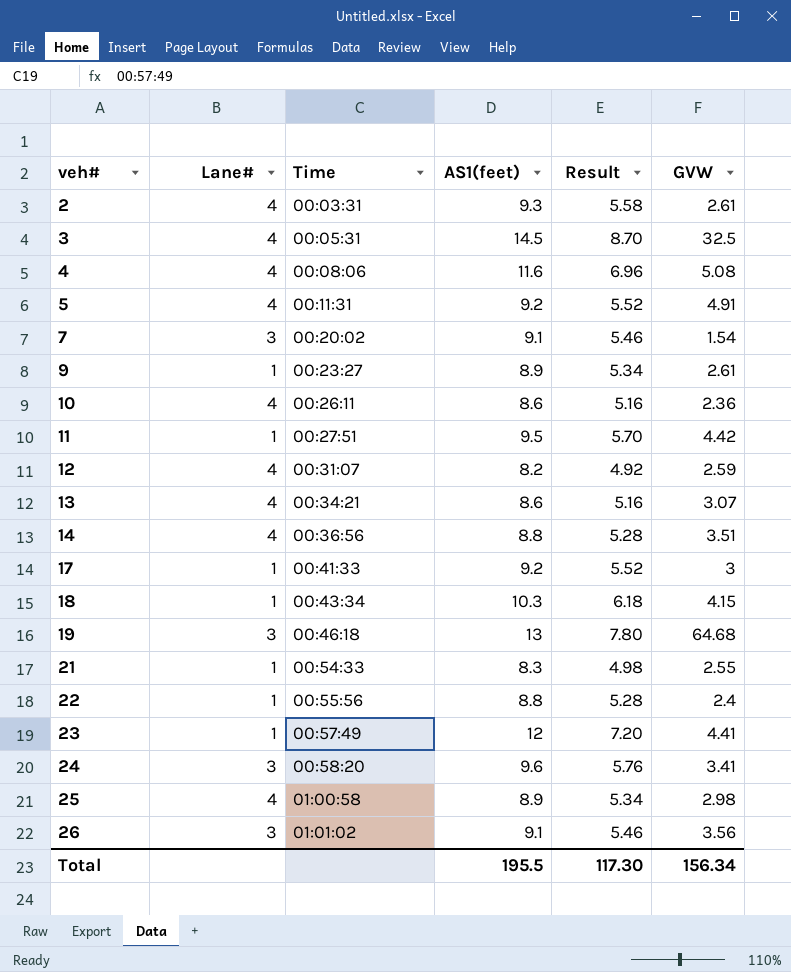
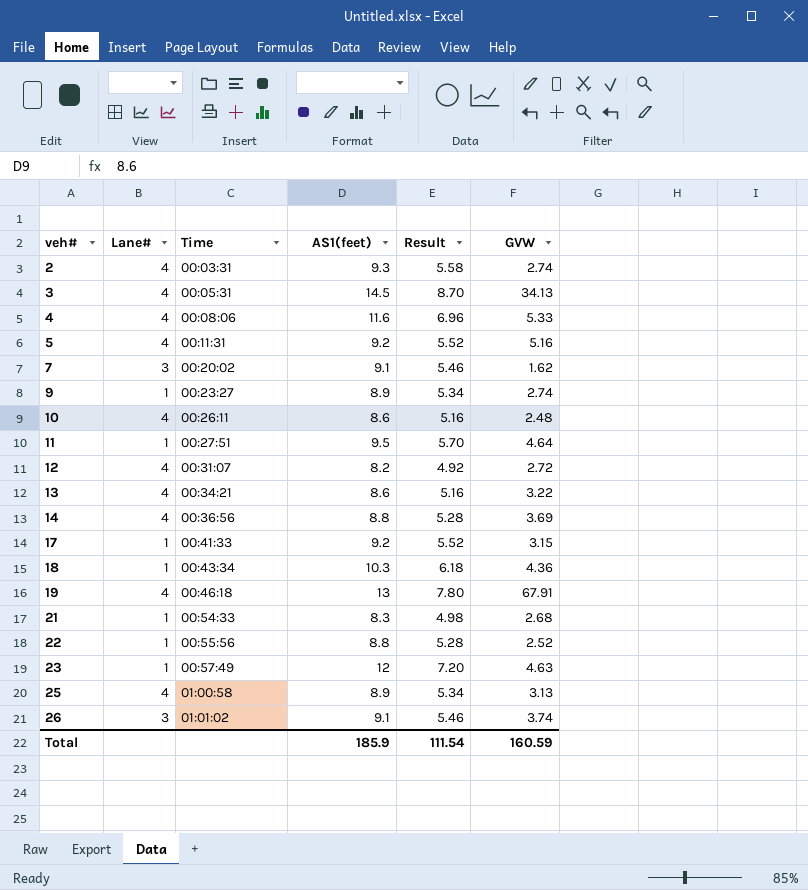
row 24: 3 | 00:58:20 | 9.6 | 5.76 | 3.41 -> none
2 | GVW: 2.61 -> 2.74
3 | GVW: 32.5 -> 34.13
4 | GVW: 5.08 -> 5.33
5 | GVW: 4.91 -> 5.16
7 | GVW: 1.54 -> 1.62
9 | GVW: 2.61 -> 2.74
10 | GVW: 2.36 -> 2.48
11 | GVW: 4.42 -> 4.64
12 | GVW: 2.59 -> 2.72
13 | GVW: 3.07 -> 3.22
14 | GVW: 3.51 -> 3.69
17 | GVW: 3 -> 3.15
18 | GVW: 4.15 -> 4.36
19 | Lane#: 3 -> 4
19 | GVW: 64.68 -> 67.91
21 | GVW: 2.55 -> 2.68
22 | GVW: 2.4 -> 2.52
23 | GVW: 4.41 -> 4.63
25 | GVW: 2.98 -> 3.13
26 | GVW: 3.56 -> 3.74
Total | AS1(feet): 195.5 -> 185.9
Total | Result: 117.30 -> 111.54
Total | GVW: 156.34 -> 160.59

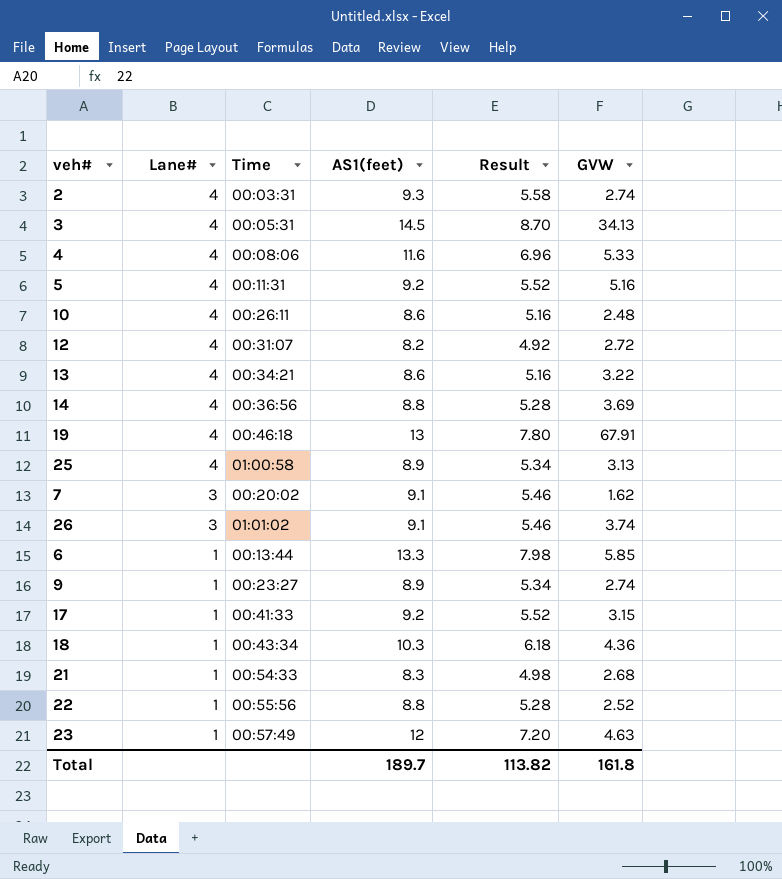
row order: veh# ascending -> Lane# descending
row 11: 1 | 00:27:51 | 9.5 | 5.70 | 4.64 -> none
row 6: none -> 1 | 00:13:44 | 13.3 | 7.98 | 5.85
Total | AS1(feet): 185.9 -> 189.7
Total | Result: 111.54 -> 113.82
Total | GVW: 160.59 -> 161.8

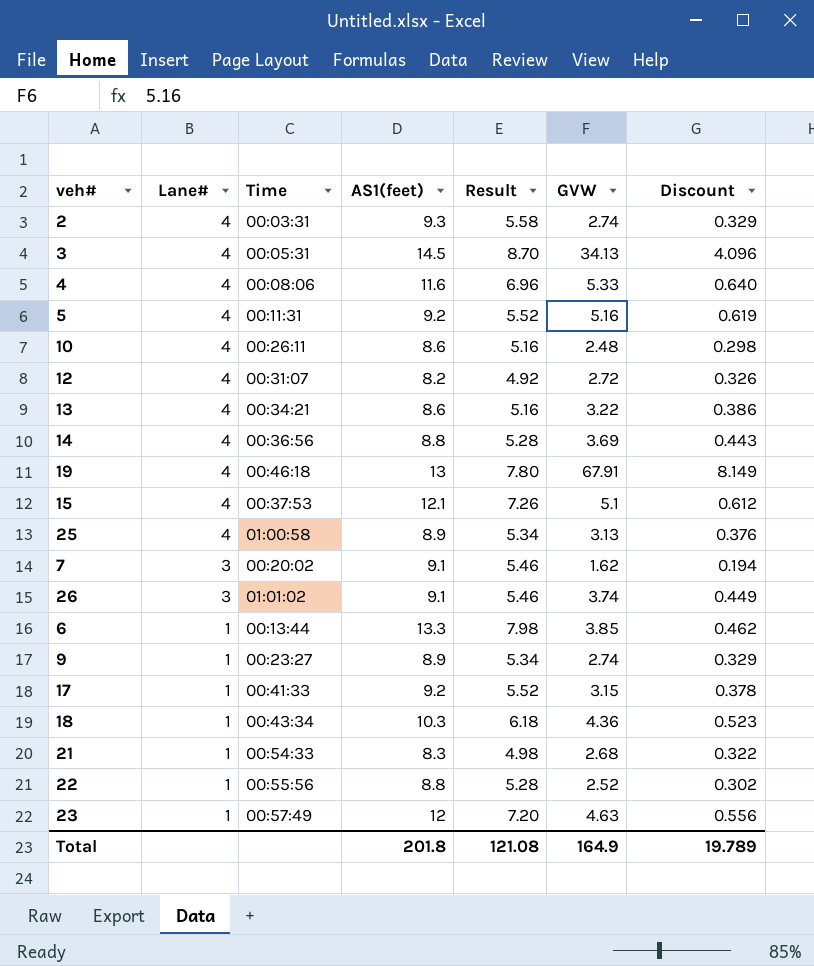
column Discount | formula: none -> [GVW] * 0.12
row 15: none -> 4 | 00:37:53 | 12.1 | 7.26 | 5.1 | 0.612
6 | GVW: 5.85 -> 3.85
Total | AS1(feet): 189.7 -> 201.8
Total | Result: 113.82 -> 121.08
Total | GVW: 161.8 -> 164.9

